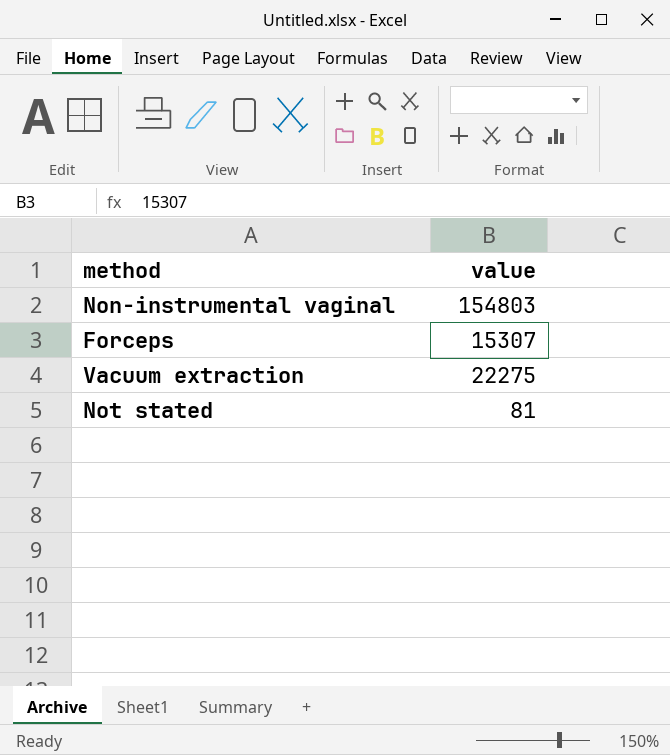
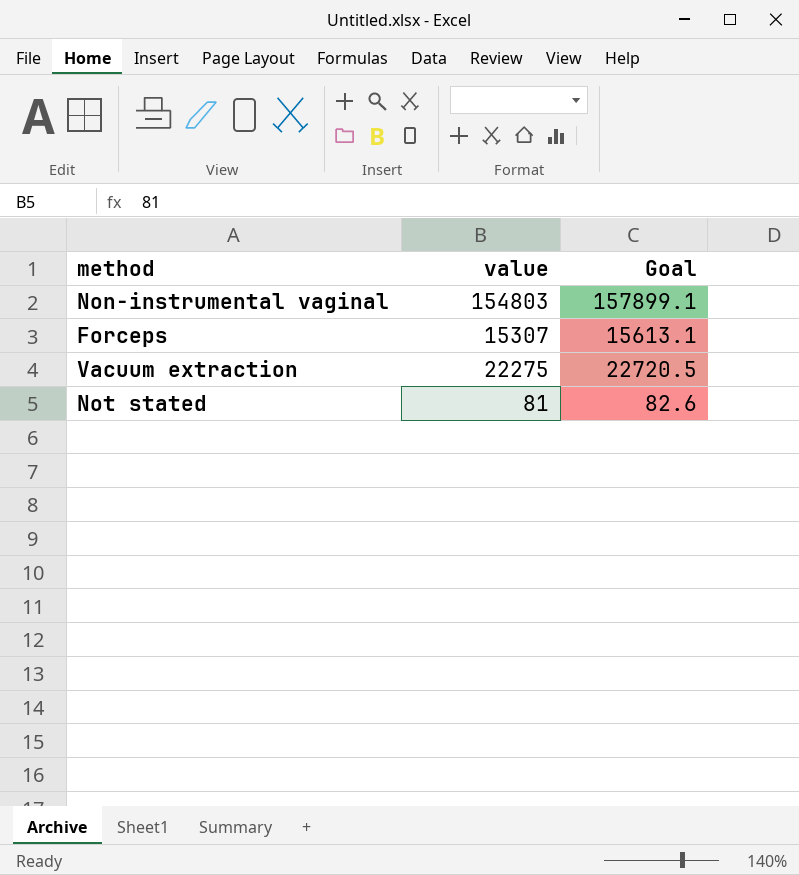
column Goal | formula: none -> [value] * 1.02

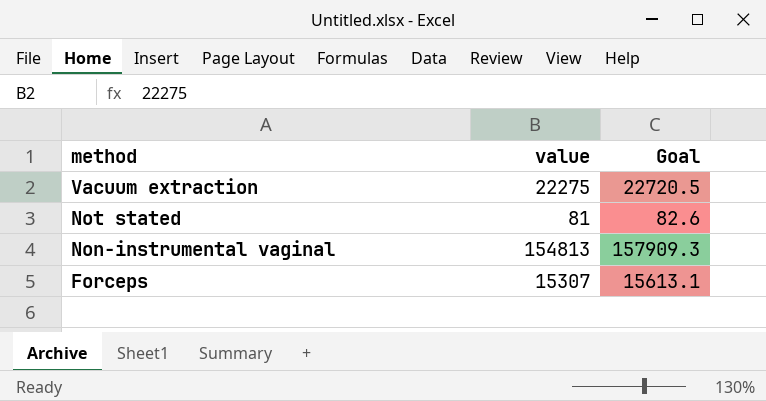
row order: none -> method descending
Non-instrumental vaginal | value: 154803 -> 154813
Non-instrumental vaginal | Goal: 157899.1 -> 157909.3

